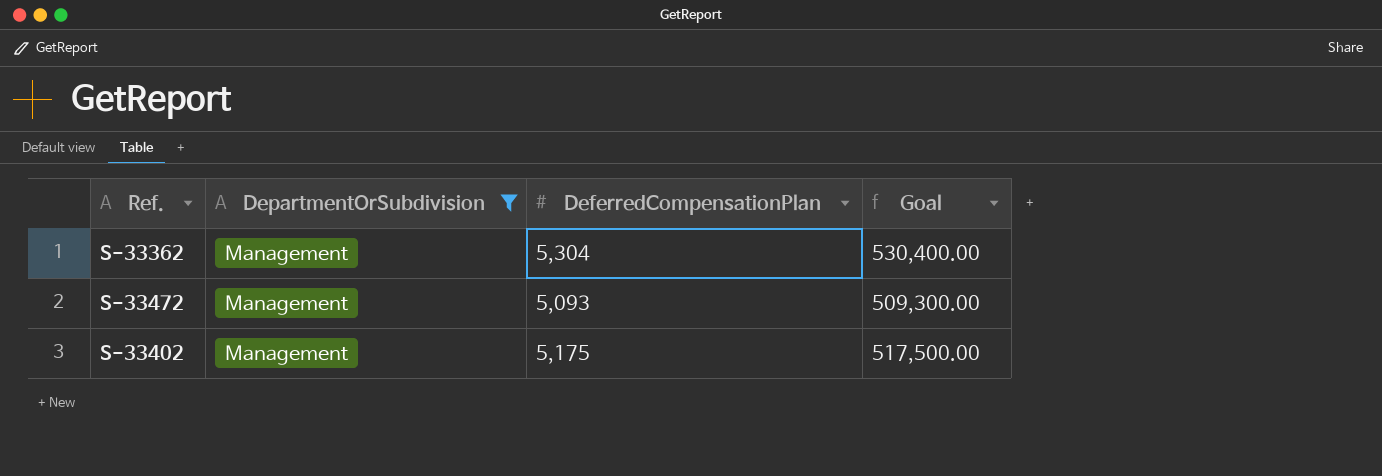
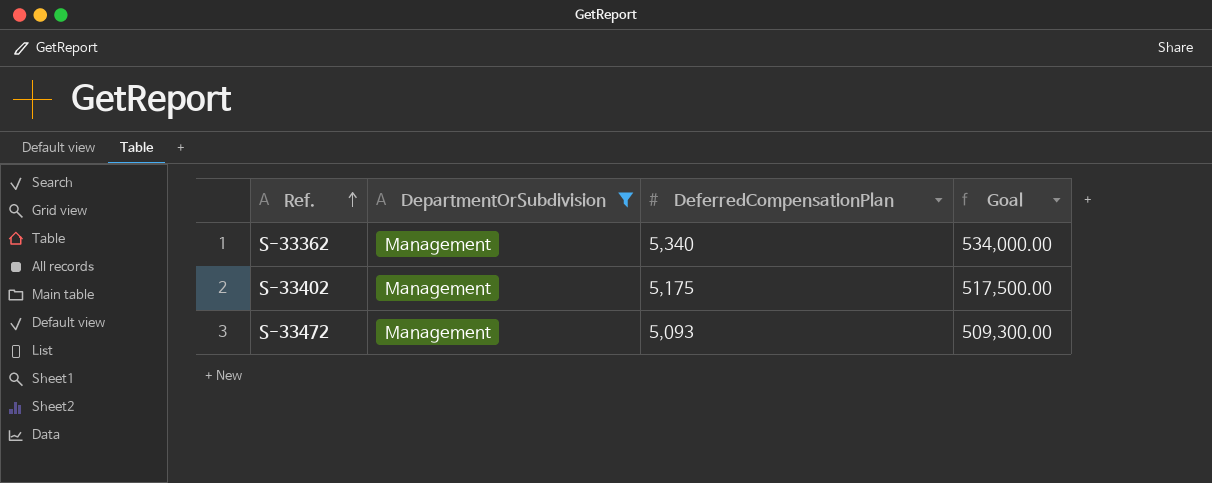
row order: none -> Ref. ascending
S-33362 | DeferredCompensationPlan: 5,304 -> 5,340
S-33362 | Goal: 530,400.00 -> 534,000.00

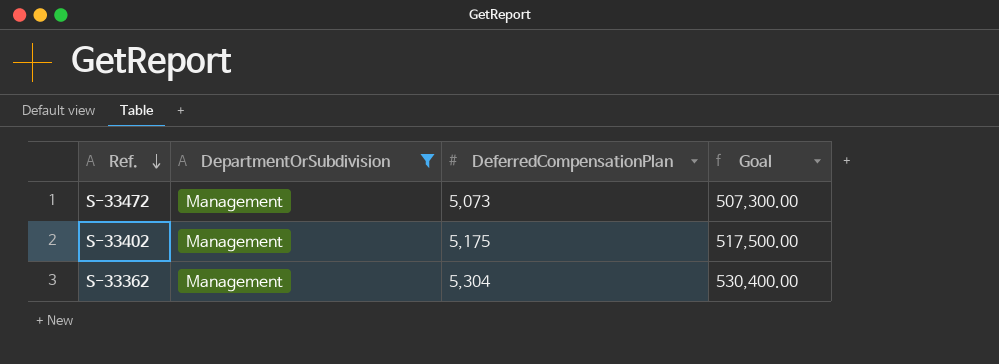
row order: Ref. ascending -> Ref. descending
S-33472 | DeferredCompensationPlan: 5,093 -> 5,073
S-33472 | Goal: 509,300.00 -> 507,300.00
S-33362 | DeferredCompensationPlan: 5,340 -> 5,304
S-33362 | Goal: 534,000.00 -> 530,400.00

